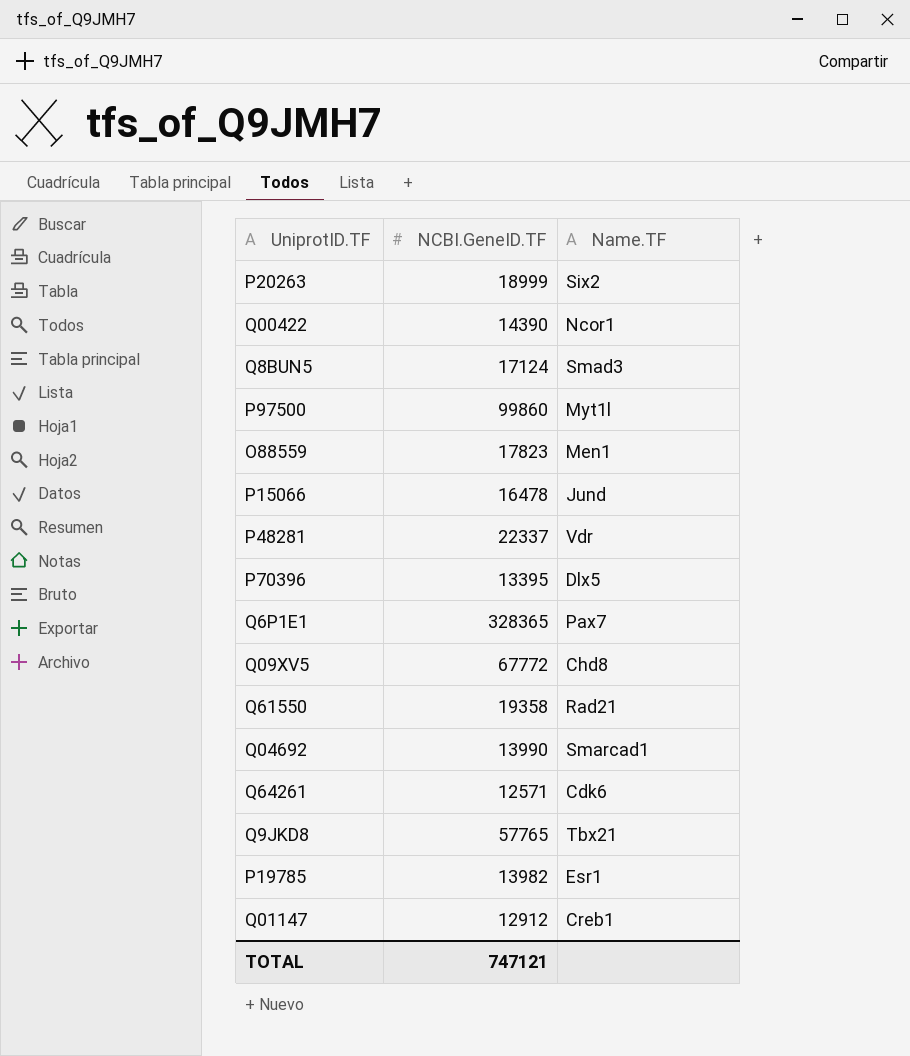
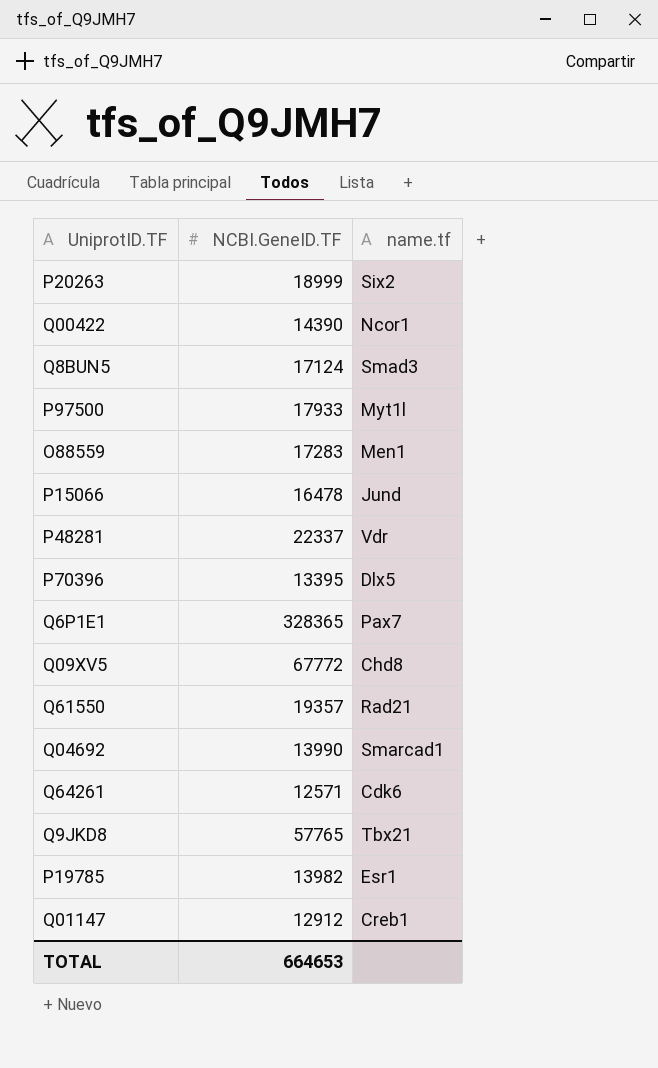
column name: Name.TF -> name.tf
P97500 | NCBI.GeneID.TF: 99860 -> 17933
O88559 | NCBI.GeneID.TF: 17823 -> 17283
Q61550 | NCBI.GeneID.TF: 19358 -> 19357
TOTAL | NCBI.GeneID.TF: 747121 -> 664653

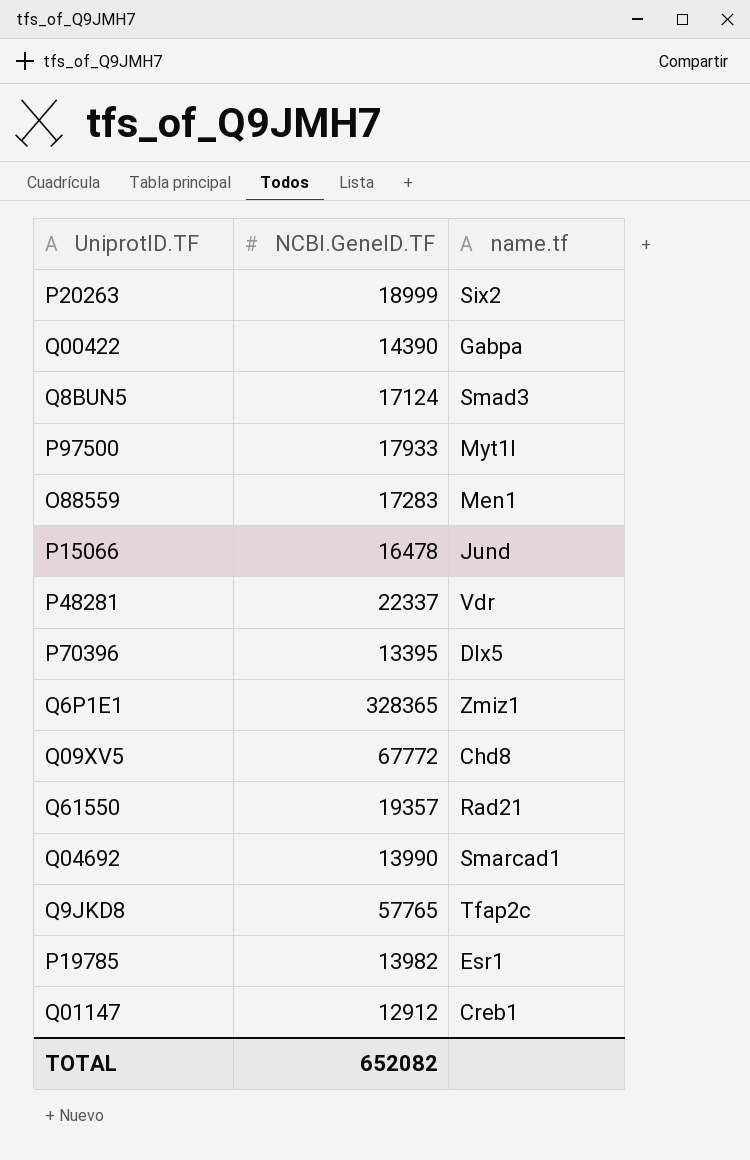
row Q64261: 12571 | Cdk6 -> none
Q00422 | name.tf: Ncor1 -> Gabpa
Q6P1E1 | name.tf: Pax7 -> Zmiz1
Q9JKD8 | name.tf: Tbx21 -> Tfap2c
TOTAL | NCBI.GeneID.TF: 664653 -> 652082

